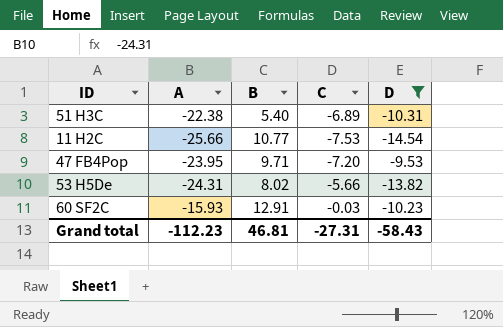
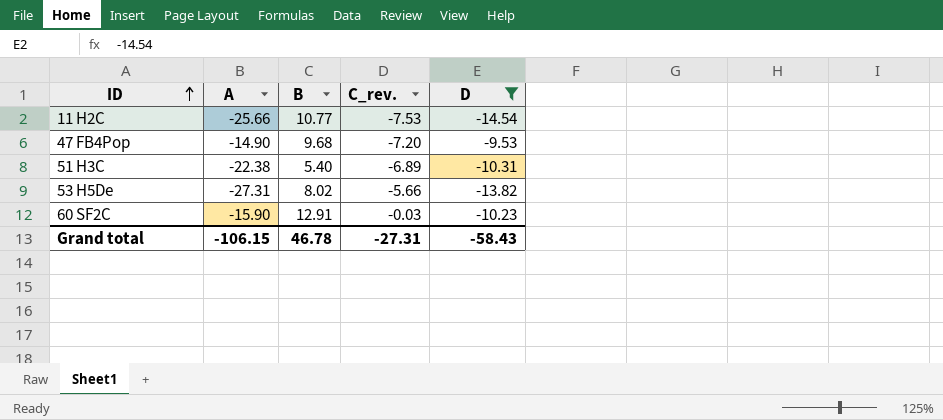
row order: none -> ID ascending
column name: C -> C_rev.
47 FB4Pop | A: -23.95 -> -14.90
47 FB4Pop | B: 9.71 -> 9.68
53 H5De | A: -24.31 -> -27.31
60 SF2C | A: -15.93 -> -15.90
Grand total | A: -112.23 -> -106.15
Grand total | B: 46.81 -> 46.78

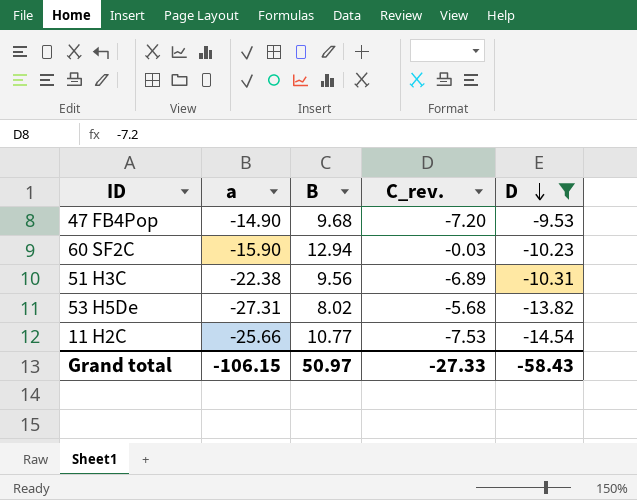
row order: ID ascending -> D descending
column name: A -> a
60 SF2C | B: 12.91 -> 12.94
51 H3C | B: 5.40 -> 9.56
53 H5De | C_rev.: -5.66 -> -5.68
Grand total | B: 46.78 -> 50.97
Grand total | C_rev.: -27.31 -> -27.33

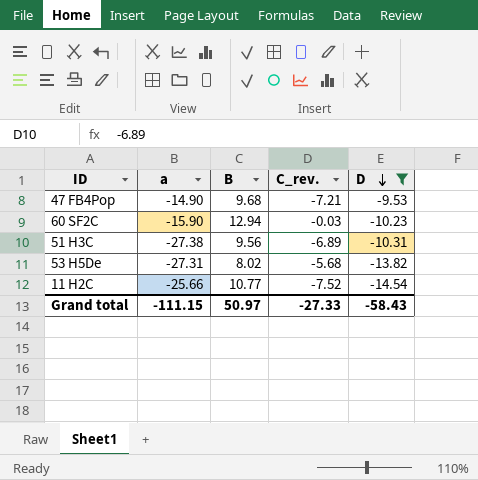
47 FB4Pop | C_rev.: -7.20 -> -7.21
51 H3C | a: -22.38 -> -27.38
11 H2C | C_rev.: -7.53 -> -7.52
Grand total | a: -106.15 -> -111.15

